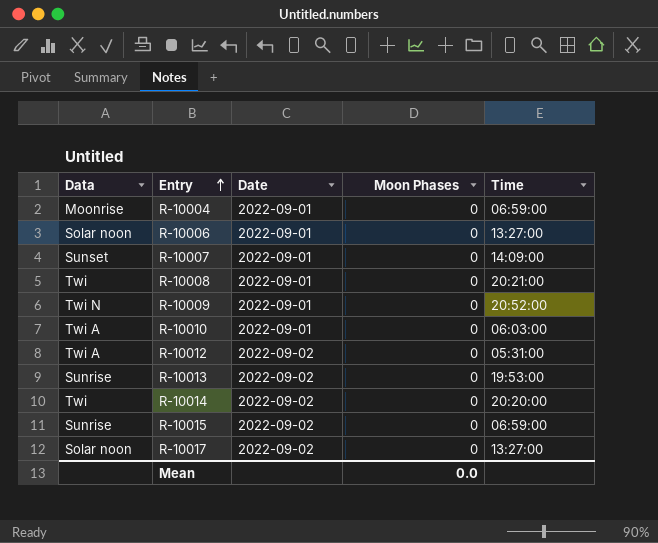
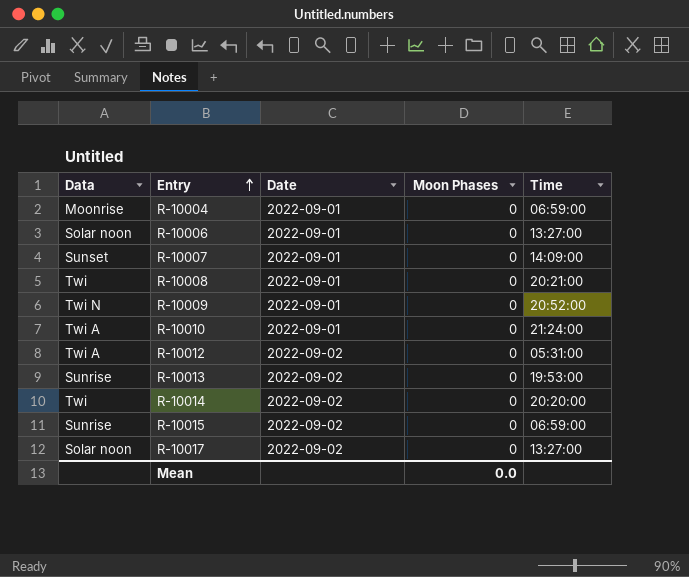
R-10010 | Time: 06:03:00 -> 21:24:00

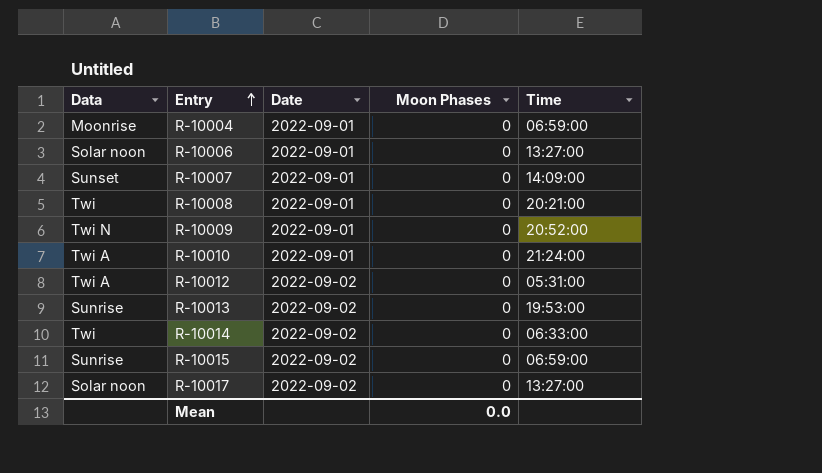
R-10014 | Time: 20:20:00 -> 06:33:00

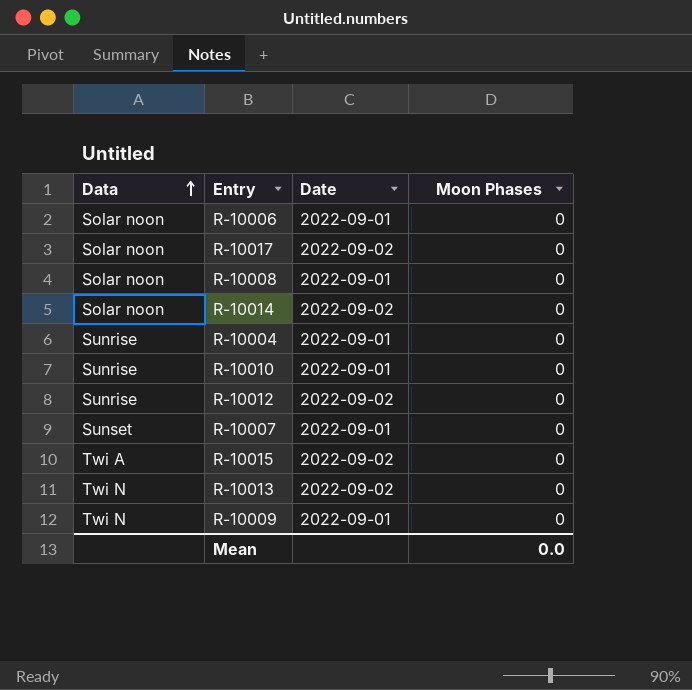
row order: Entry ascending -> Data ascending
column Time | position: 5 -> none
R-10008 | Data: Twi -> Solar noon
R-10014 | Data: Twi -> Solar noon
R-10004 | Data: Moonrise -> Sunrise
R-10010 | Data: Twi A -> Sunrise
R-10012 | Data: Twi A -> Sunrise
R-10015 | Data: Sunrise -> Twi A
R-10013 | Data: Sunrise -> Twi N

